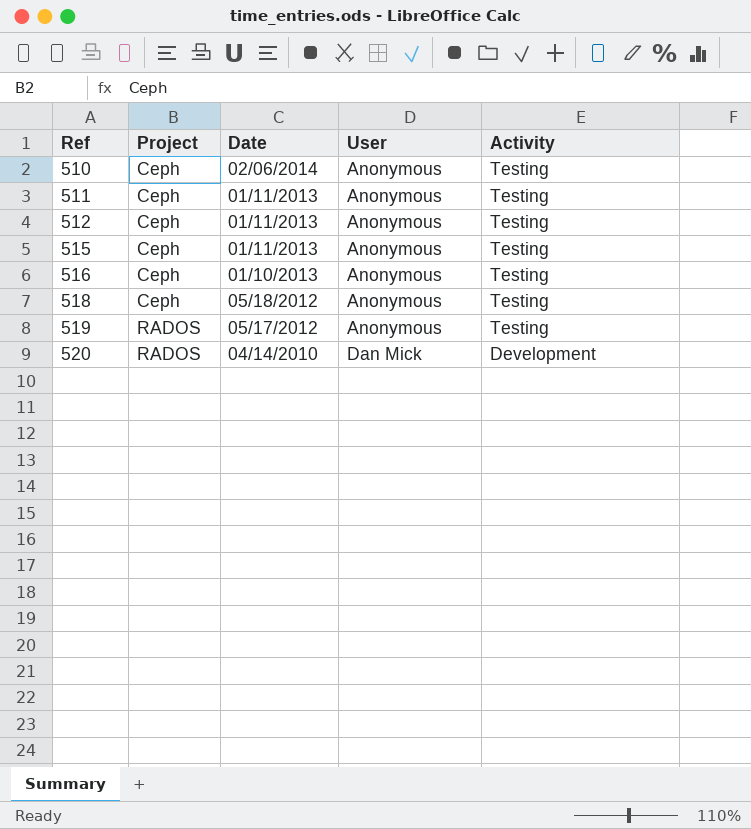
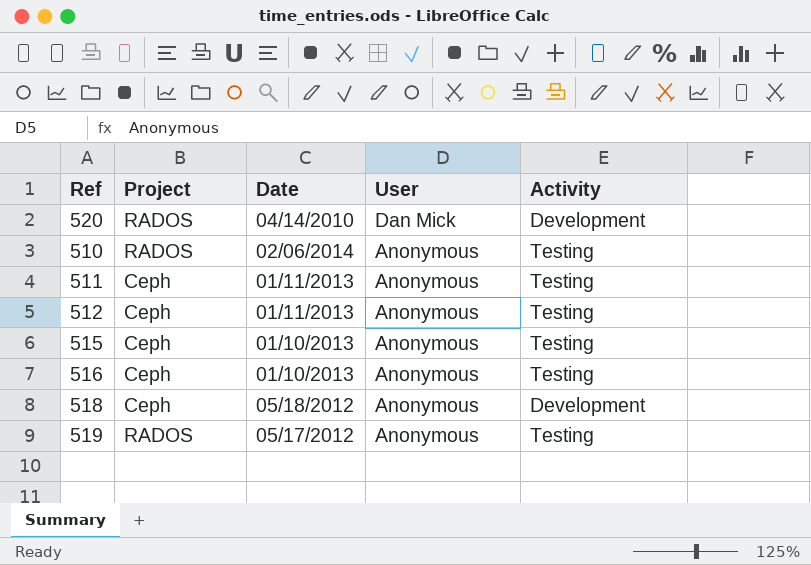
row order: Ref ascending -> User descending
510 | Project: Ceph -> RADOS
515 | Date: 01/11/2013 -> 01/10/2013
518 | Activity: Testing -> Development

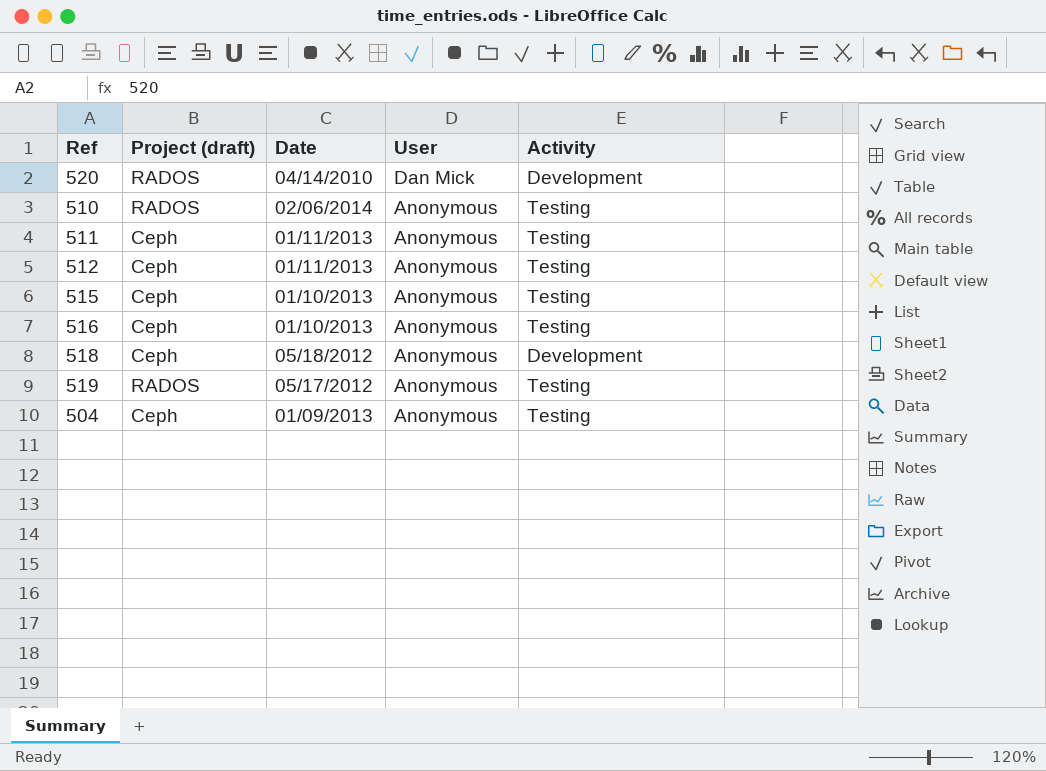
column name: Project -> Project (draft)
row 504: none -> Ceph | 01/09/2013 | Anonymous | Testing

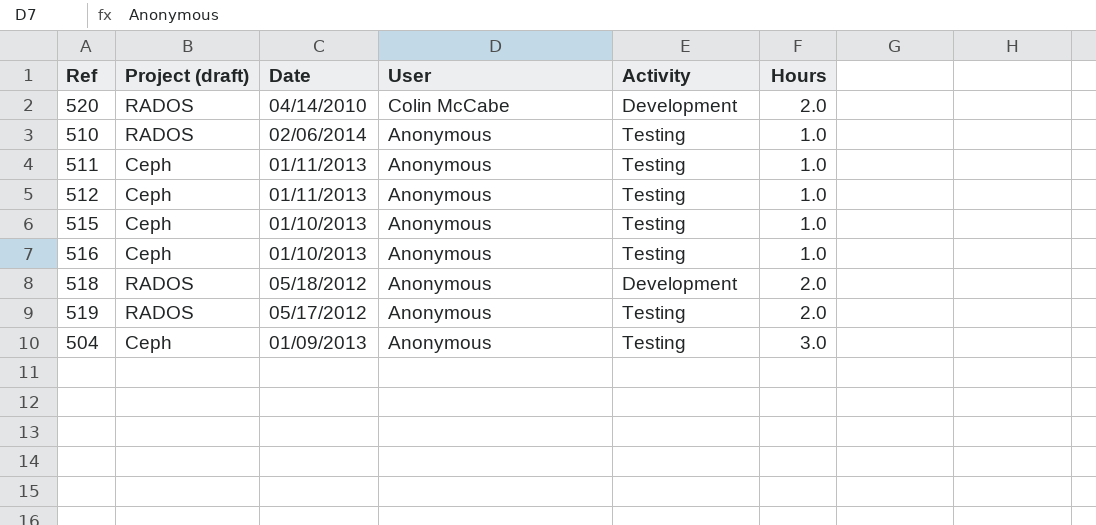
column Hours | position: none -> 6
520 | User: Dan Mick -> Colin McCabe
518 | Project (draft): Ceph -> RADOS

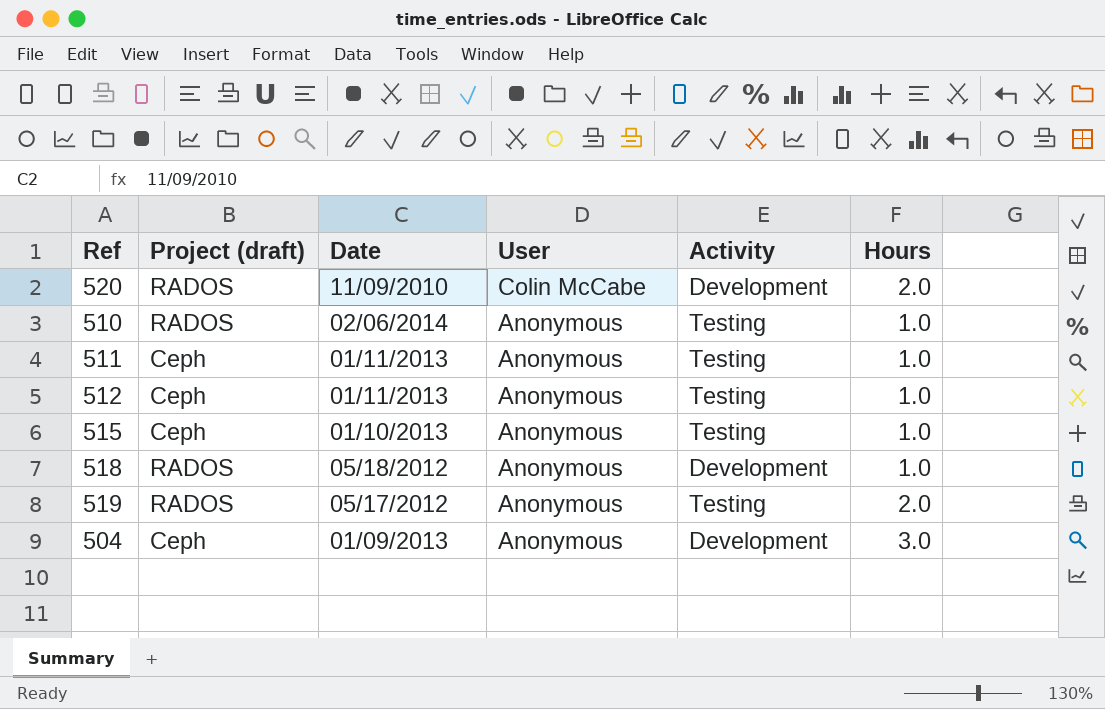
row 516: Ceph | 01/10/2013 | Anonymous | Testing | 1.0 -> none
520 | Date: 04/14/2010 -> 11/09/2010
518 | Hours: 2.0 -> 1.0
504 | Activity: Testing -> Development

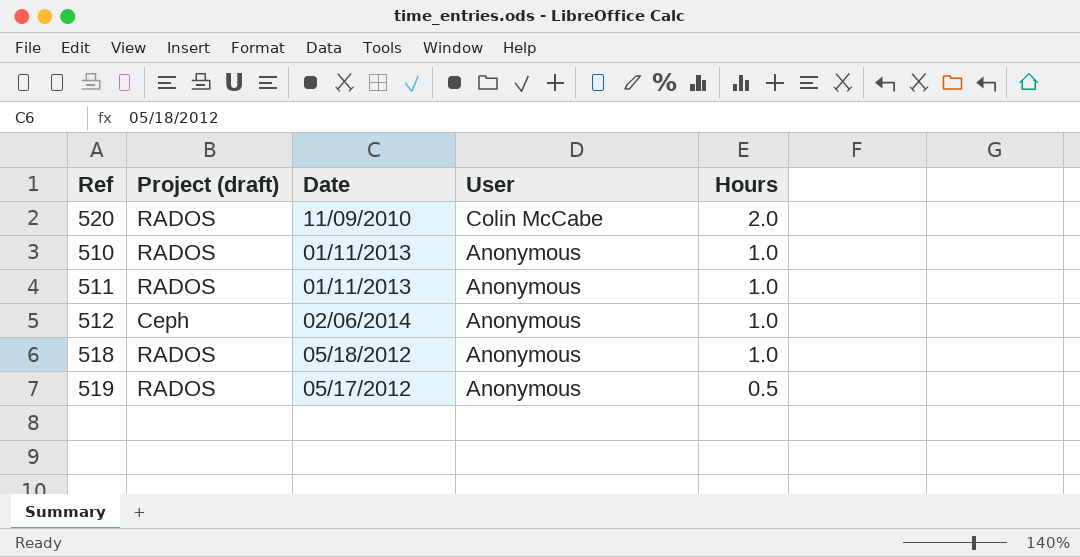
column Activity | position: 5 -> none
row 515: Ceph | 01/10/2013 | Anonymous | Testing | 1.0 -> none
row 504: Ceph | 01/09/2013 | Anonymous | Development | 3.0 -> none
510 | Date: 02/06/2014 -> 01/11/2013
511 | Project (draft): Ceph -> RADOS
512 | Date: 01/11/2013 -> 02/06/2014
519 | Hours: 2.0 -> 0.5

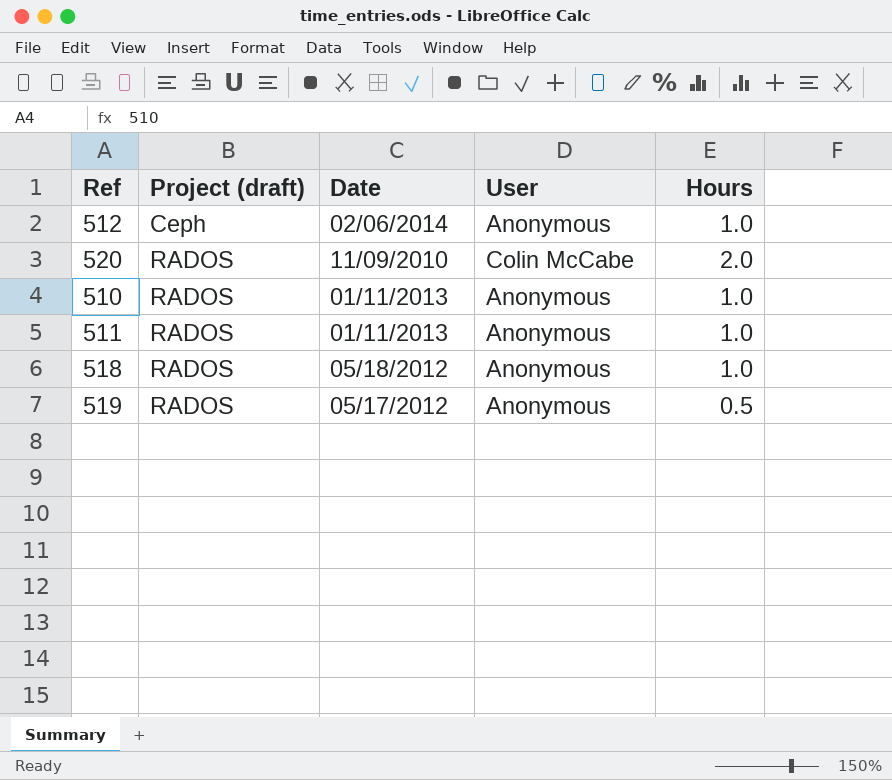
row order: User descending -> Project (draft) ascending

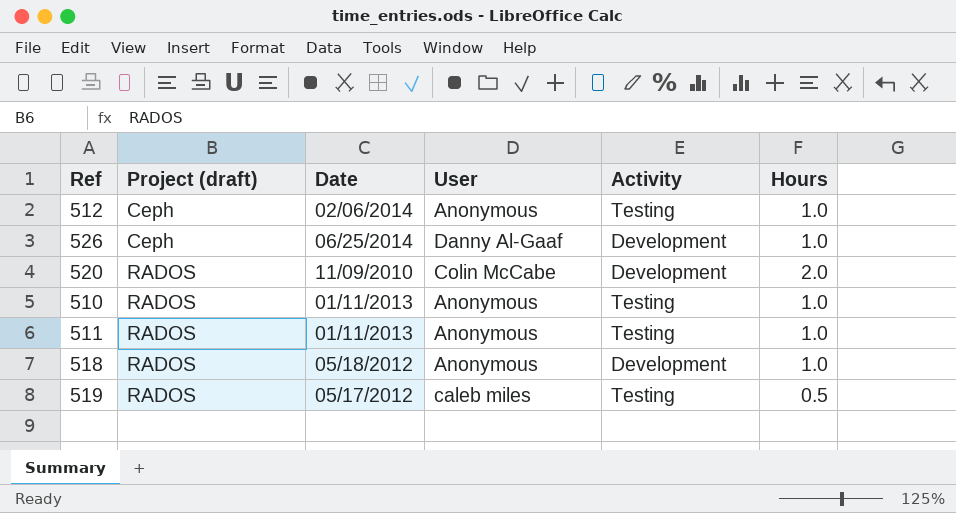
column Activity | position: none -> 5
row 526: none -> Ceph | 06/25/2014 | Danny Al-Gaaf | Development | 1.0
519 | User: Anonymous -> caleb miles

